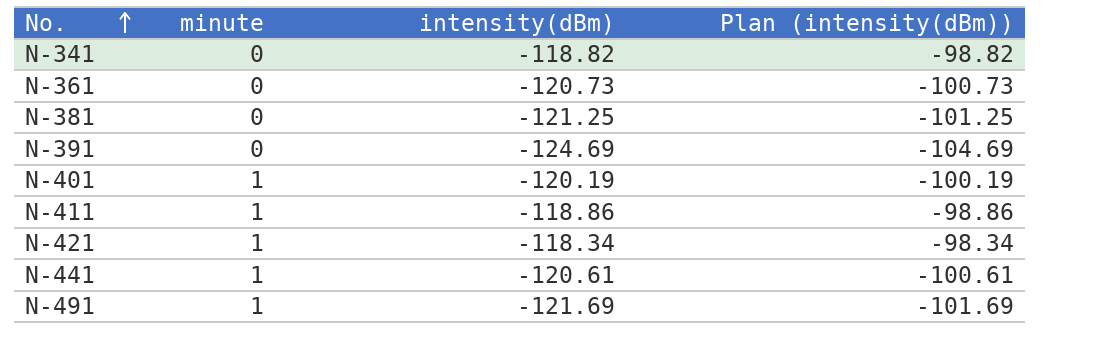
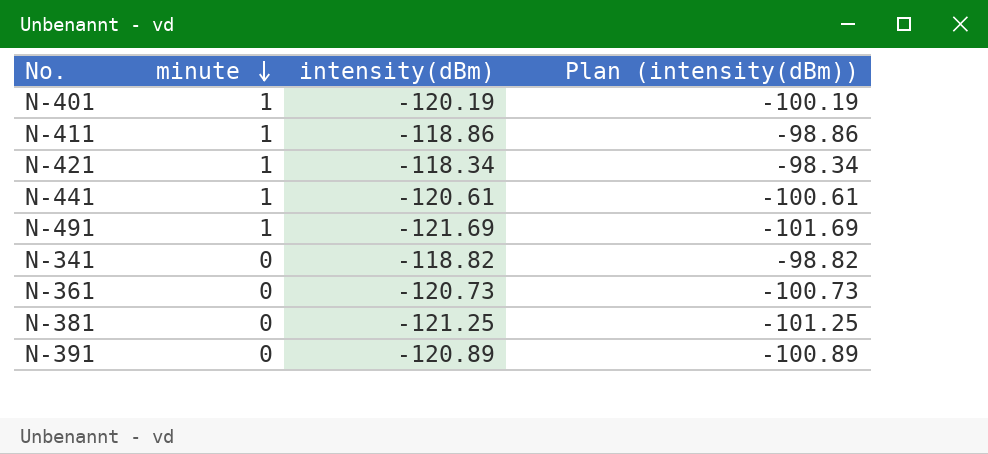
row order: No. ascending -> minute descending
N-391 | intensity(dBm): -124.69 -> -120.89
N-391 | Plan (intensity(dBm)): -104.69 -> -100.89

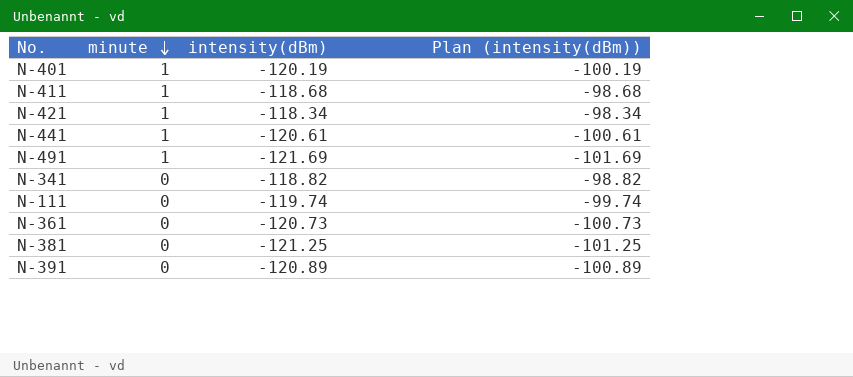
N-411 | intensity(dBm): -118.86 -> -118.68
N-411 | Plan (intensity(dBm)): -98.86 -> -98.68
row N-111: none -> 0 | -119.74 | -99.74

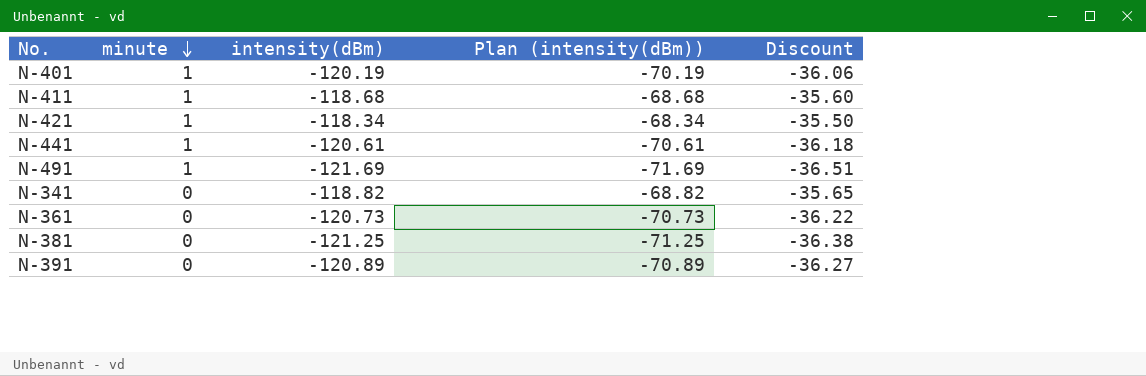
column Plan (intensity(dBm)) | formula: [intensity(dBm)] + 20 -> [intensity(dBm)] + 50
column Discount | formula: none -> [intensity(dBm)] * 0.3
row N-111: 0 | -119.74 | -99.74 -> none

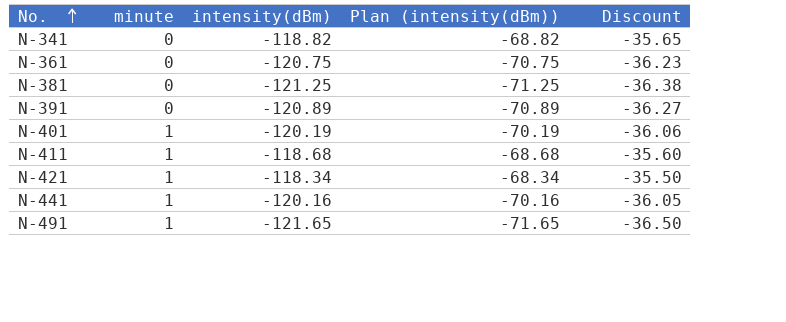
row order: minute descending -> No. ascending
N-361 | intensity(dBm): -120.73 -> -120.75
N-361 | Plan (intensity(dBm)): -70.73 -> -70.75
N-361 | Discount: -36.22 -> -36.23
N-441 | intensity(dBm): -120.61 -> -120.16
N-441 | Plan (intensity(dBm)): -70.61 -> -70.16
N-441 | Discount: -36.18 -> -36.05
N-491 | intensity(dBm): -121.69 -> -121.65
N-491 | Plan (intensity(dBm)): -71.69 -> -71.65
N-491 | Discount: -36.51 -> -36.50

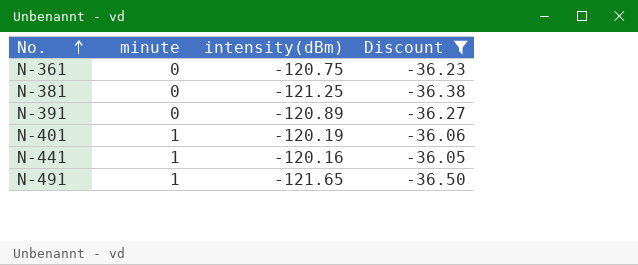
filter: none -> Discount <= -36.05
column Plan (intensity(dBm)) | formula: [intensity(dBm)] + 50 -> none

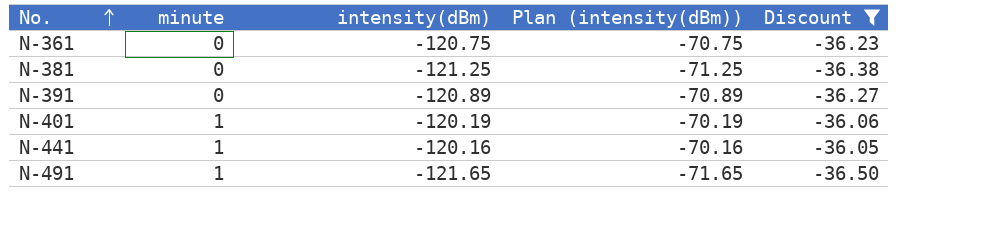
column Plan (intensity(dBm)) | formula: none -> [intensity(dBm)] + 50

